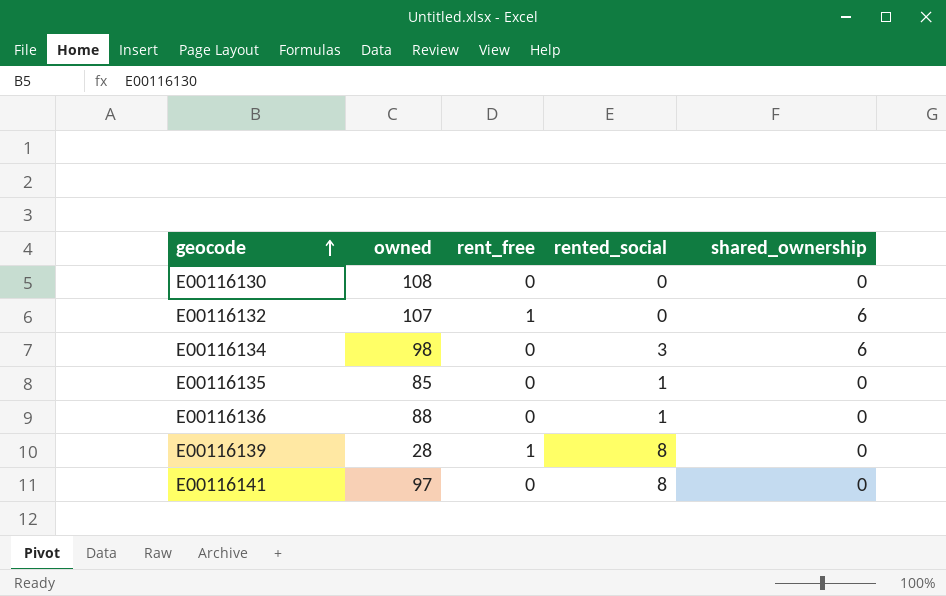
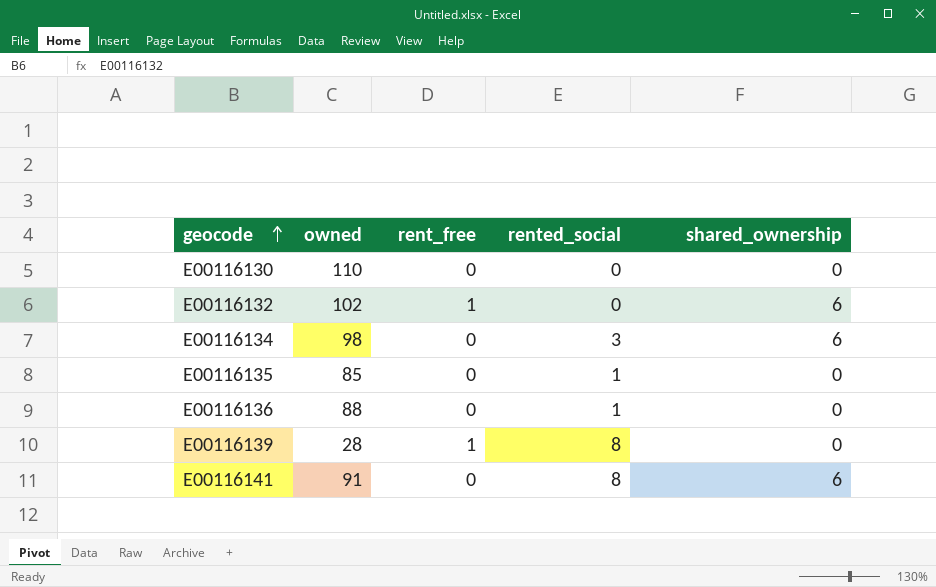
E00116130 | owned: 108 -> 110
E00116132 | owned: 107 -> 102
E00116141 | owned: 97 -> 91
E00116141 | shared_ownership: 0 -> 6

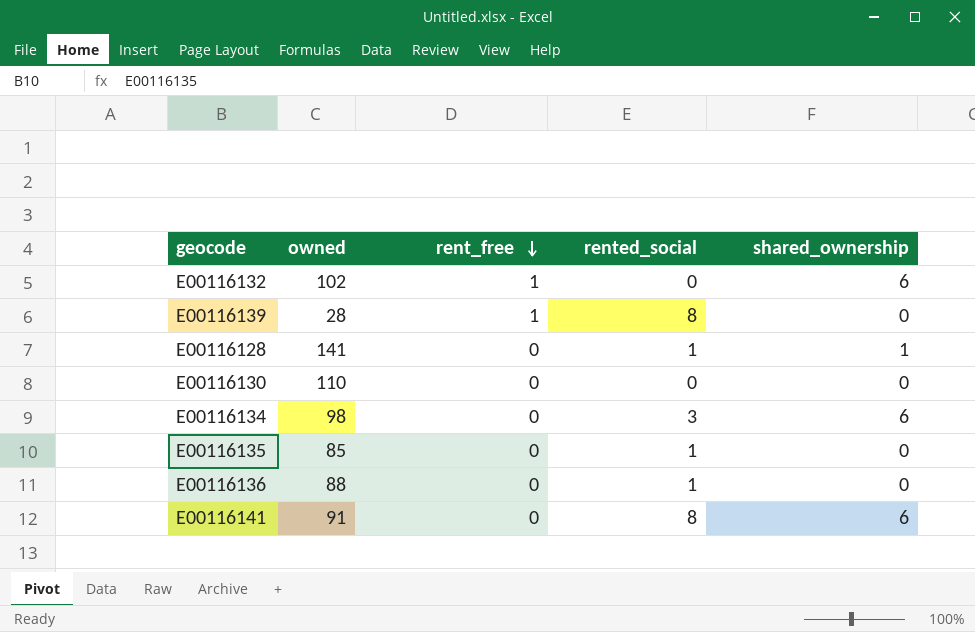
row order: geocode ascending -> rent_free descending
row E00116128: none -> 141 | 0 | 1 | 1

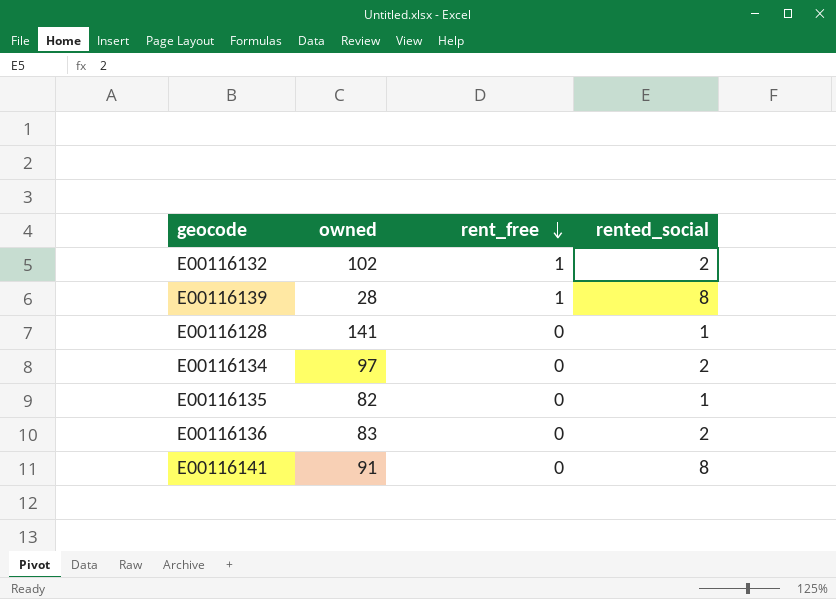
column shared_ownership | position: 5 -> none
row E00116130: 110 | 0 | 0 | 0 -> none
E00116132 | rented_social: 0 -> 2
E00116134 | owned: 98 -> 97
E00116134 | rented_social: 3 -> 2
E00116135 | owned: 85 -> 82
E00116136 | owned: 88 -> 83
E00116136 | rented_social: 1 -> 2

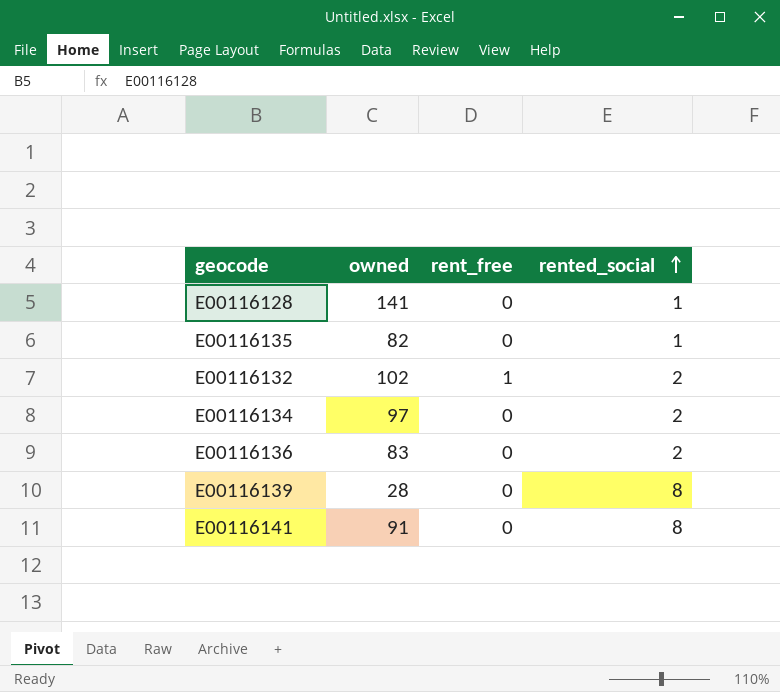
row order: rent_free descending -> rented_social ascending
E00116139 | rent_free: 1 -> 0

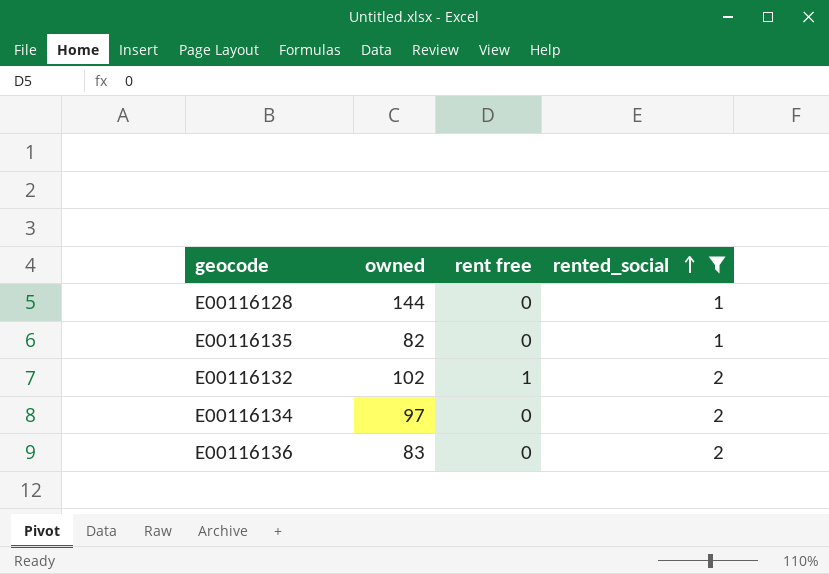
filter: none -> rented_social != 8
column name: rent_free -> rent free
E00116128 | owned: 141 -> 144

